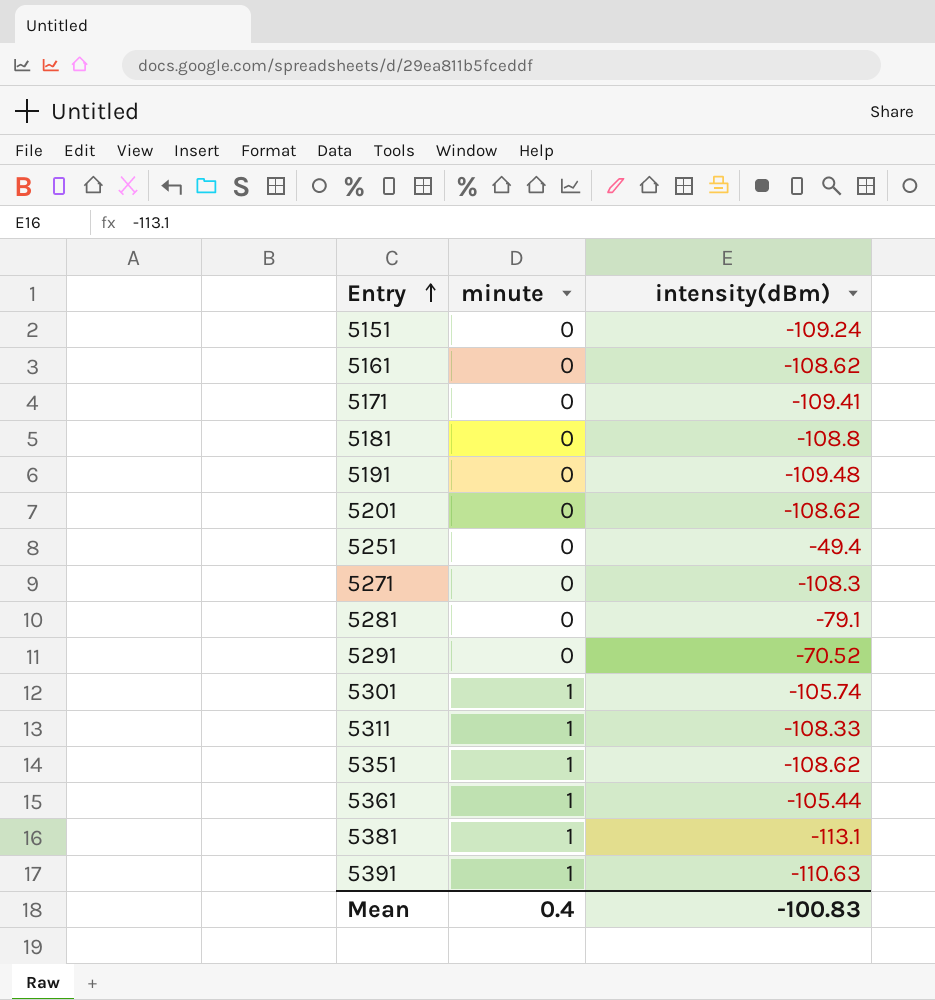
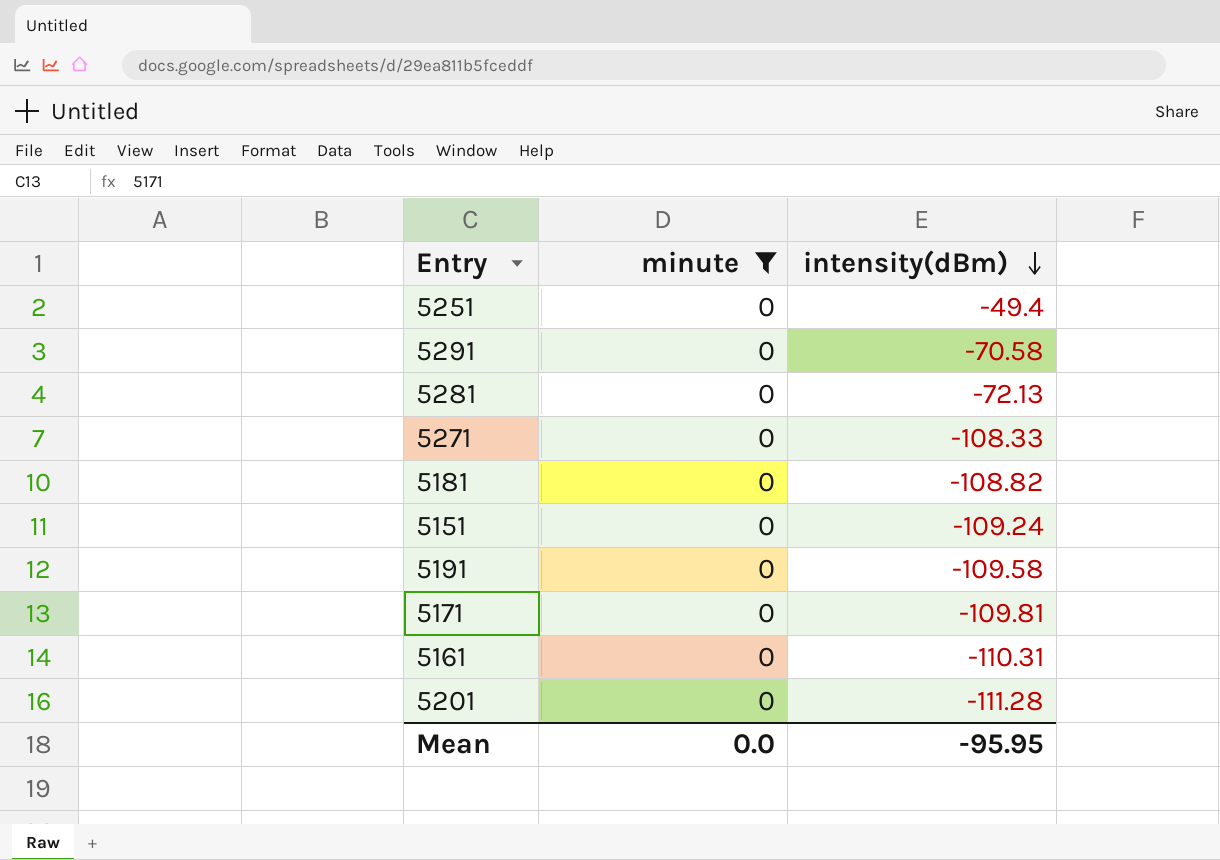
filter: none -> minute = 0
row order: Entry ascending -> intensity(dBm) descending
5291 | intensity(dBm): -70.52 -> -70.58
5281 | intensity(dBm): -79.1 -> -72.13
5271 | intensity(dBm): -108.3 -> -108.33
5181 | intensity(dBm): -108.8 -> -108.82
5191 | intensity(dBm): -109.48 -> -109.58
5171 | intensity(dBm): -109.41 -> -109.81
5161 | intensity(dBm): -108.62 -> -110.31
5201 | intensity(dBm): -108.62 -> -111.28
Mean | minute: 0.4 -> 0.0
Mean | intensity(dBm): -100.83 -> -95.95

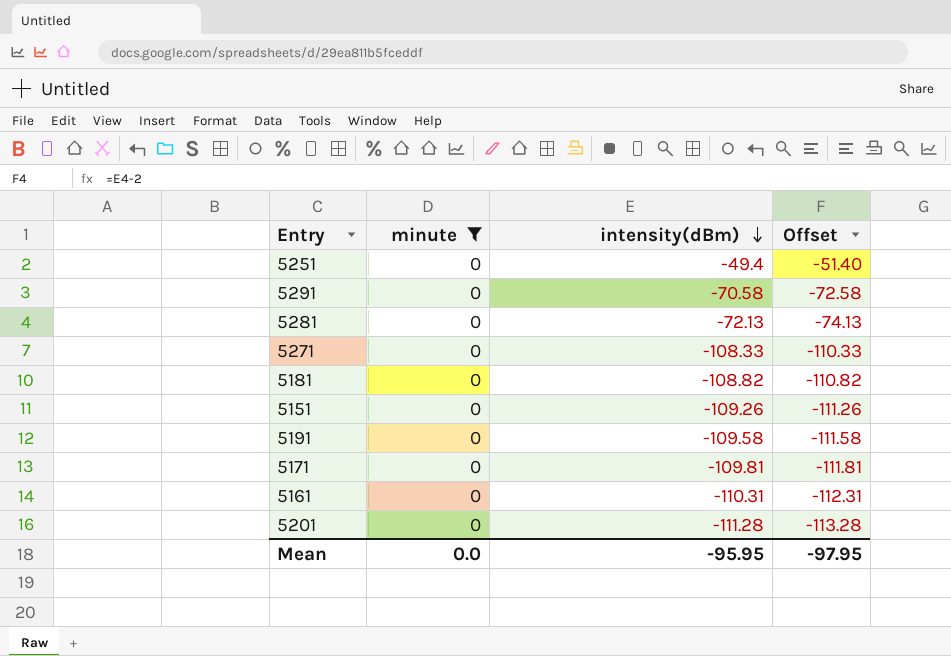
column Offset | formula: none -> [intensity(dBm)] - 2
5151 | intensity(dBm): -109.24 -> -109.26

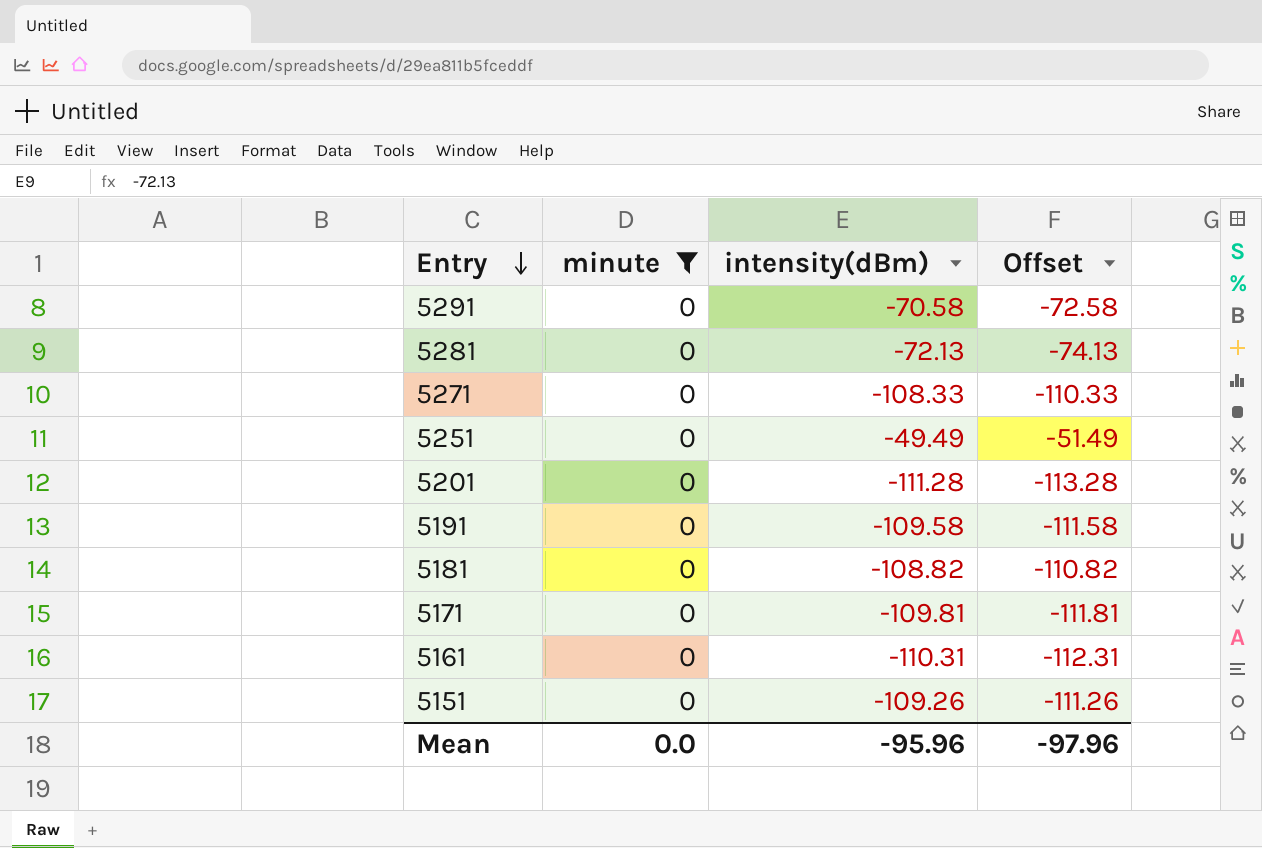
row order: intensity(dBm) descending -> Entry descending
5251 | intensity(dBm): -49.4 -> -49.49
5251 | Offset: -51.40 -> -51.49
Mean | intensity(dBm): -95.95 -> -95.96
Mean | Offset: -97.95 -> -97.96

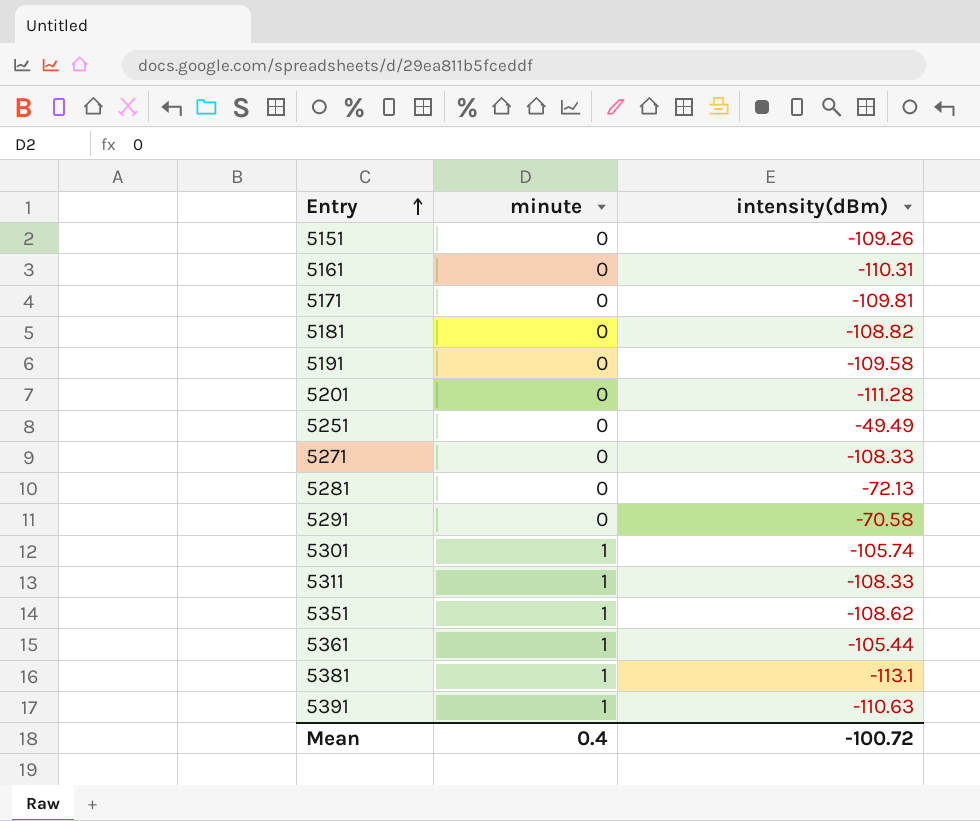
filter: minute = 0 -> none
row order: Entry descending -> Entry ascending
column Offset | formula: [intensity(dBm)] - 2 -> none
Mean | minute: 0.0 -> 0.4
Mean | intensity(dBm): -95.96 -> -100.72

